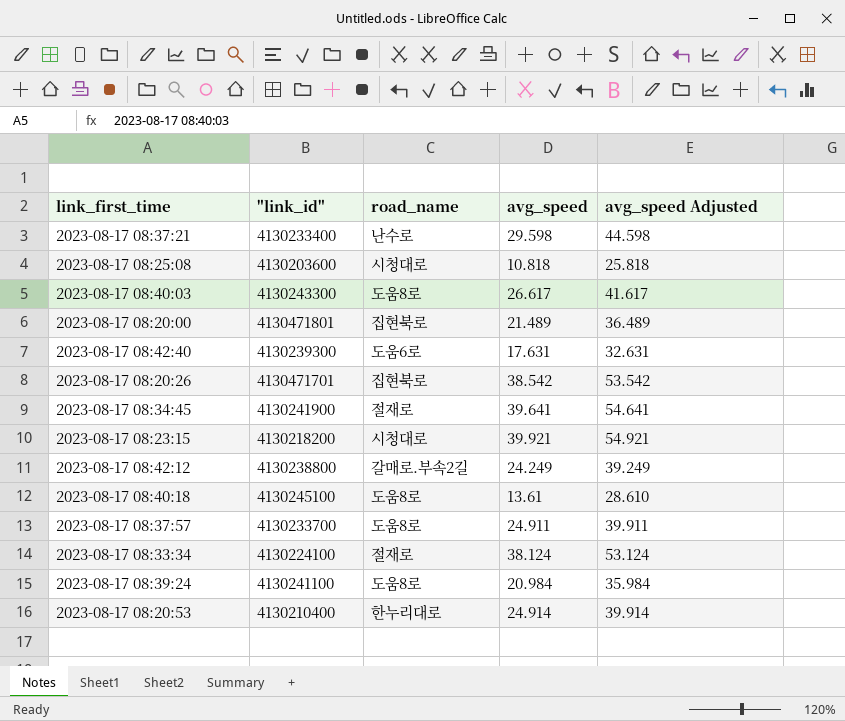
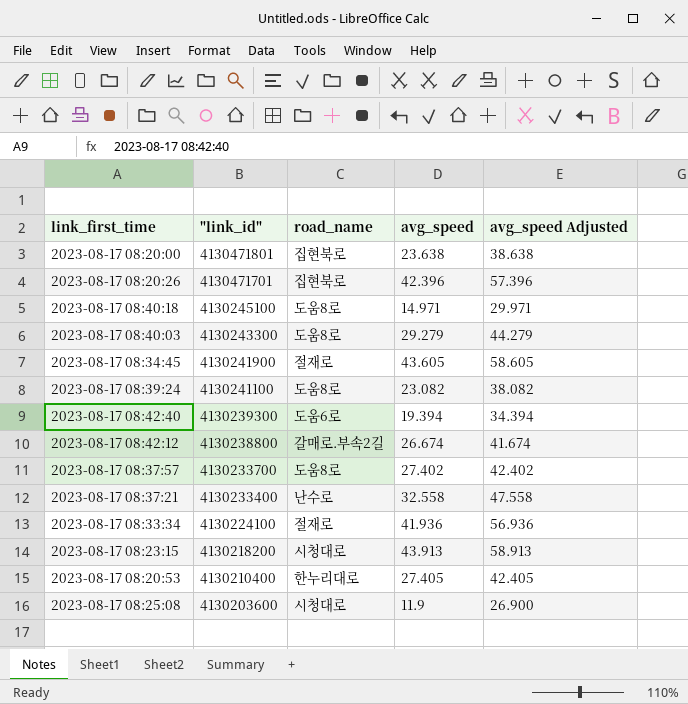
row order: none -> "link_id" descending
2023-08-17 08:20:00 | avg_speed: 21.489 -> 23.638
2023-08-17 08:20:00 | avg_speed Adjusted: 36.489 -> 38.638
2023-08-17 08:20:26 | avg_speed: 38.542 -> 42.396
2023-08-17 08:20:26 | avg_speed Adjusted: 53.542 -> 57.396
2023-08-17 08:40:18 | avg_speed: 13.61 -> 14.971
2023-08-17 08:40:18 | avg_speed Adjusted: 28.610 -> 29.971
2023-08-17 08:40:03 | avg_speed: 26.617 -> 29.279
2023-08-17 08:40:03 | avg_speed Adjusted: 41.617 -> 44.279
2023-08-17 08:34:45 | avg_speed: 39.641 -> 43.605
2023-08-17 08:34:45 | avg_speed Adjusted: 54.641 -> 58.605
2023-08-17 08:39:24 | avg_speed: 20.984 -> 23.082
2023-08-17 08:39:24 | avg_speed Adjusted: 35.984 -> 38.082
2023-08-17 08:42:40 | avg_speed: 17.631 -> 19.394
2023-08-17 08:42:40 | avg_speed Adjusted: 32.631 -> 34.394
2023-08-17 08:42:12 | avg_speed: 24.249 -> 26.674
2023-08-17 08:42:12 | avg_speed Adjusted: 39.249 -> 41.674
2023-08-17 08:37:57 | avg_speed: 24.911 -> 27.402
2023-08-17 08:37:57 | avg_speed Adjusted: 39.911 -> 42.402
2023-08-17 08:37:21 | avg_speed: 29.598 -> 32.558
2023-08-17 08:37:21 | avg_speed Adjusted: 44.598 -> 47.558
2023-08-17 08:33:34 | avg_speed: 38.124 -> 41.936
2023-08-17 08:33:34 | avg_speed Adjusted: 53.124 -> 56.936
2023-08-17 08:23:15 | avg_speed: 39.921 -> 43.913
2023-08-17 08:23:15 | avg_speed Adjusted: 54.921 -> 58.913
2023-08-17 08:20:53 | avg_speed: 24.914 -> 27.405
2023-08-17 08:20:53 | avg_speed Adjusted: 39.914 -> 42.405
2023-08-17 08:25:08 | avg_speed: 10.818 -> 11.9
2023-08-17 08:25:08 | avg_speed Adjusted: 25.818 -> 26.900

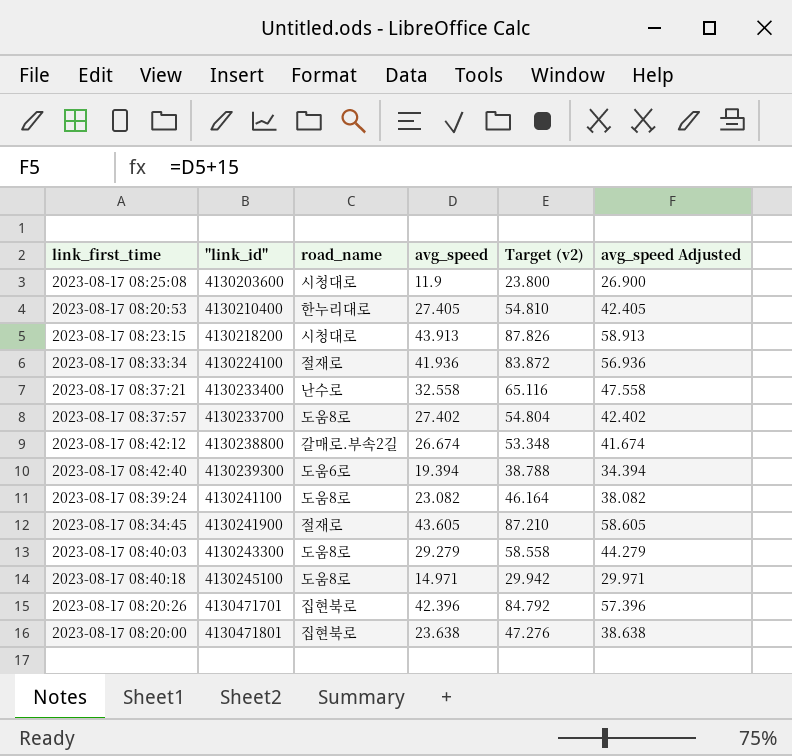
row order: "link_id" descending -> "link_id" ascending
column Target (v2) | formula: none -> [avg_speed] * 2

